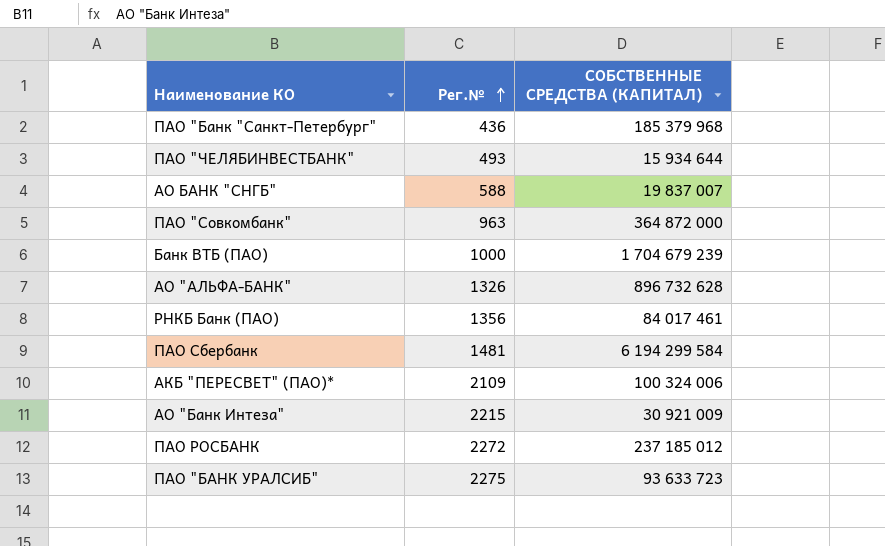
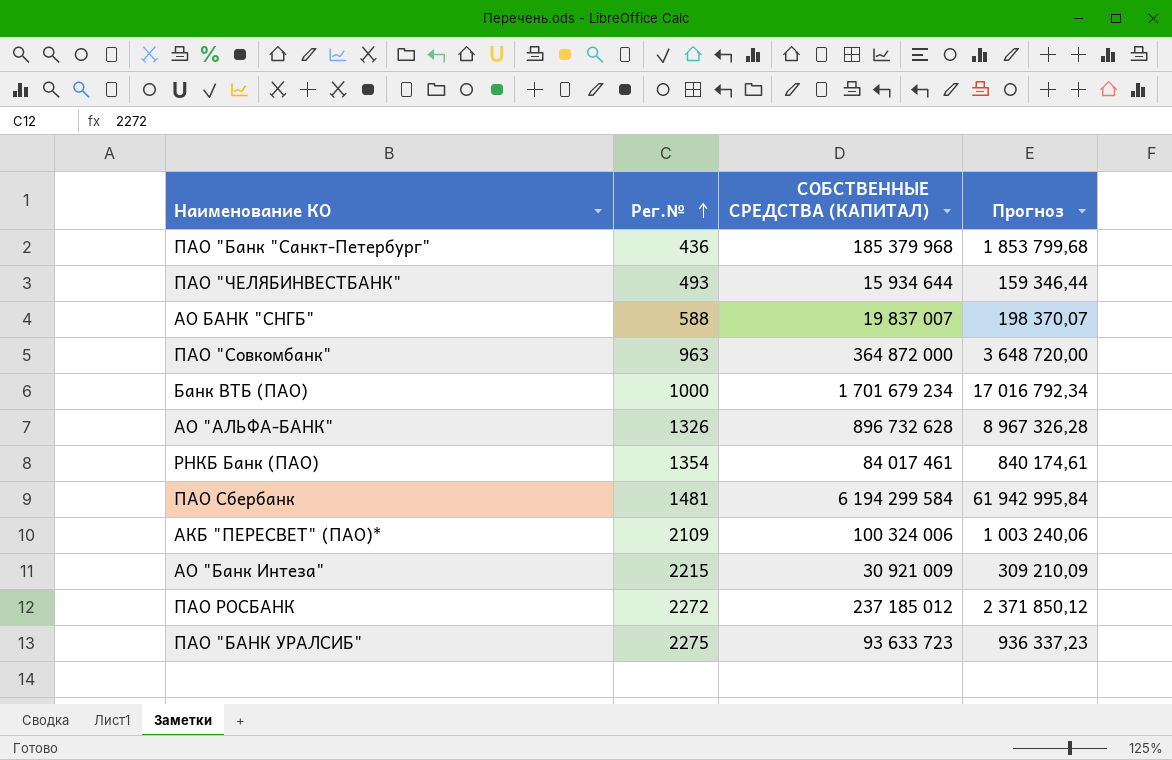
column Прогноз | formula: none -> [СОБСТВЕННЫЕ СРЕДСТВА (КАПИТАЛ)] * 0,01
Банк ВТБ (ПАО) | СОБСТВЕННЫЕ СРЕДСТВА (КАПИТАЛ): 1 704 679 239 -> 1 701 679 234
РНКБ Банк (ПАО) | Рег.№: 1356 -> 1354

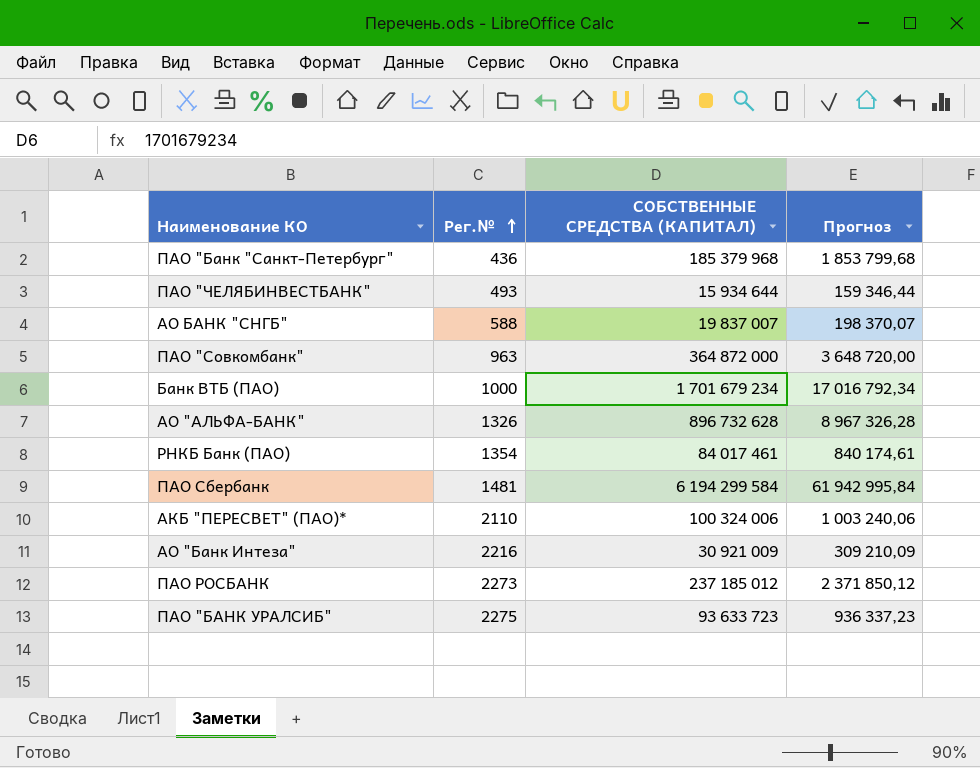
АКБ "ПЕРЕСВЕТ" (ПАО)* | Рег.№: 2109 -> 2110
АО "Банк Интеза" | Рег.№: 2215 -> 2216
ПАО РОСБАНК | Рег.№: 2272 -> 2273

